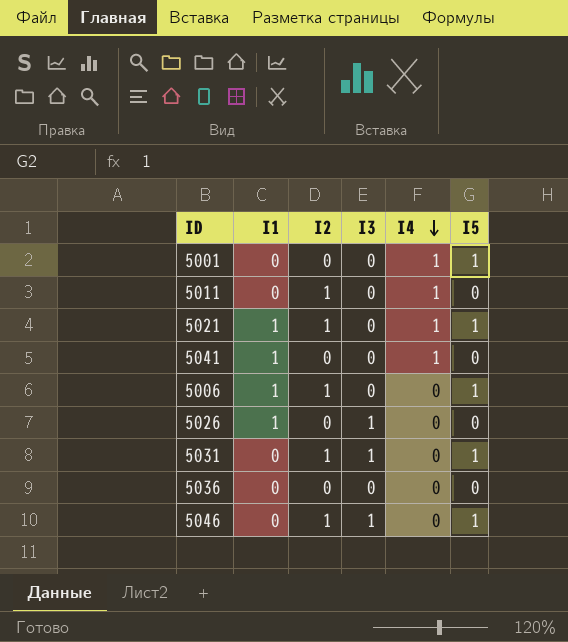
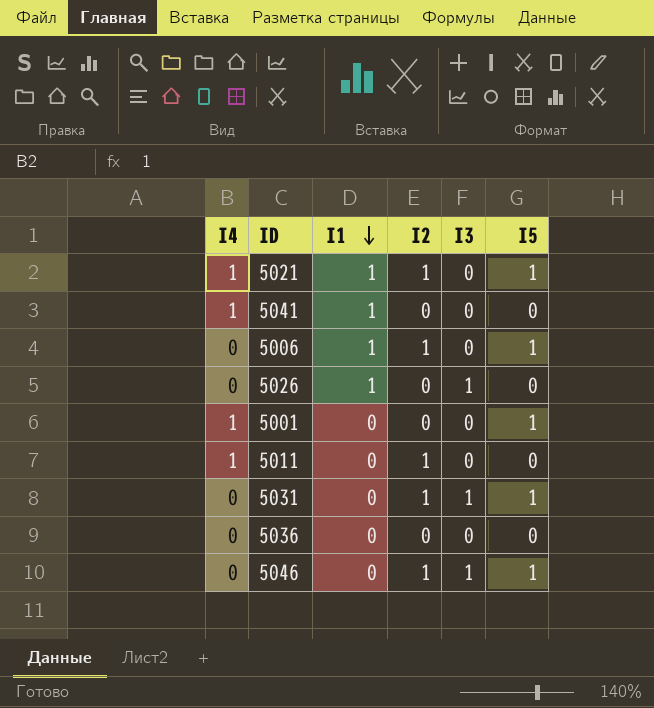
row order: I4 descending -> I1 descending
column I4 | position: 5 -> 1

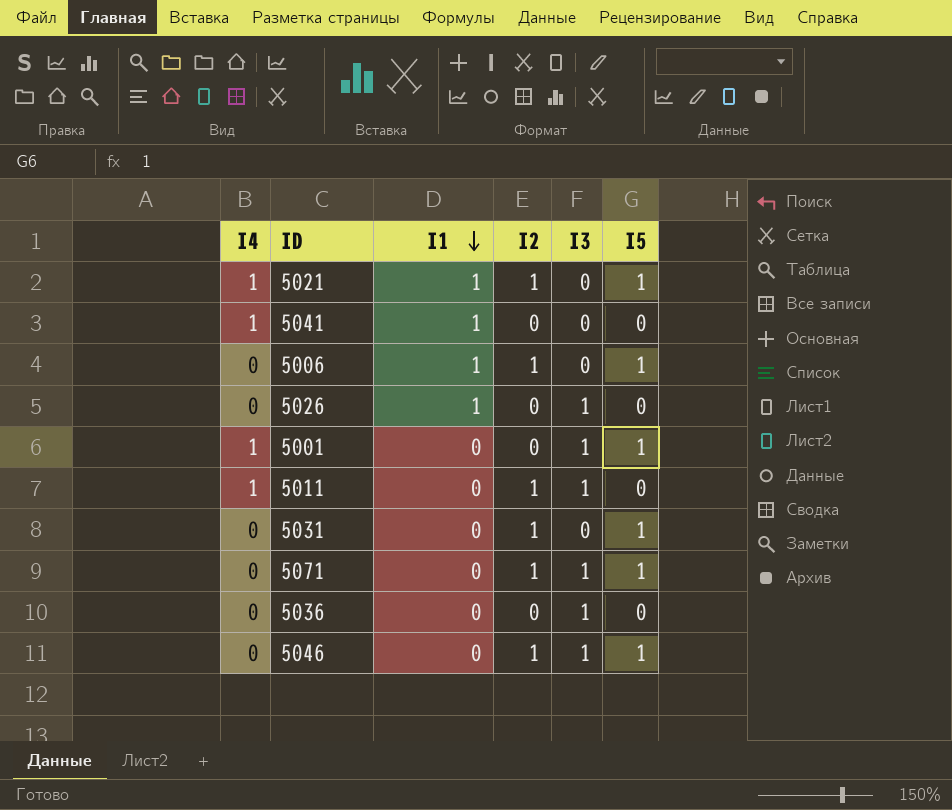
5001 | I3: 0 -> 1
5011 | I3: 0 -> 1
5031 | I3: 1 -> 0
row 5071: none -> 0 | 0 | 1 | 1 | 1
5036 | I3: 0 -> 1

